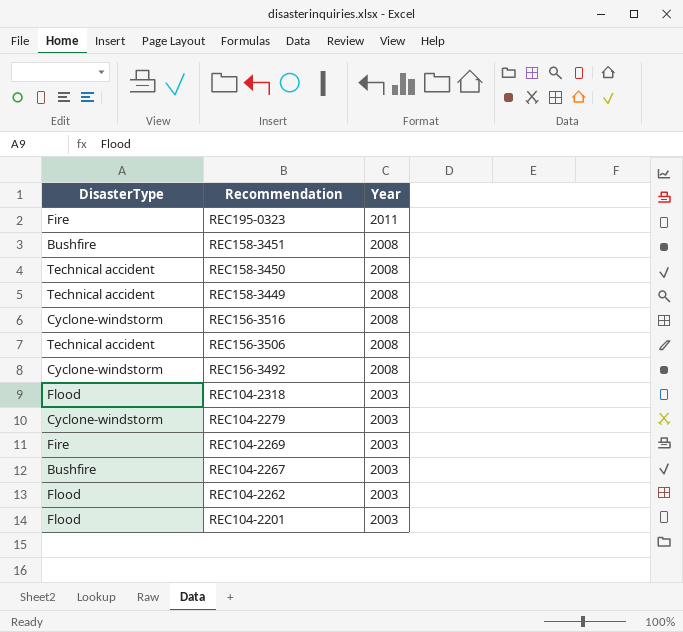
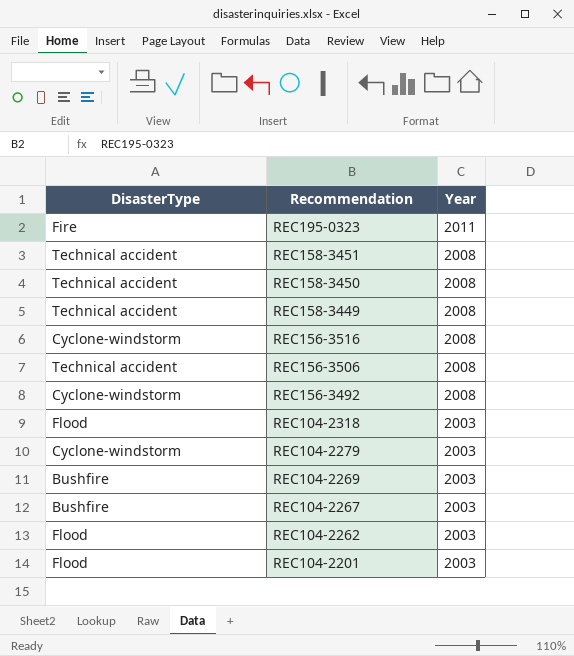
REC158-3451 | DisasterType: Bushfire -> Technical accident
REC104-2269 | DisasterType: Fire -> Bushfire

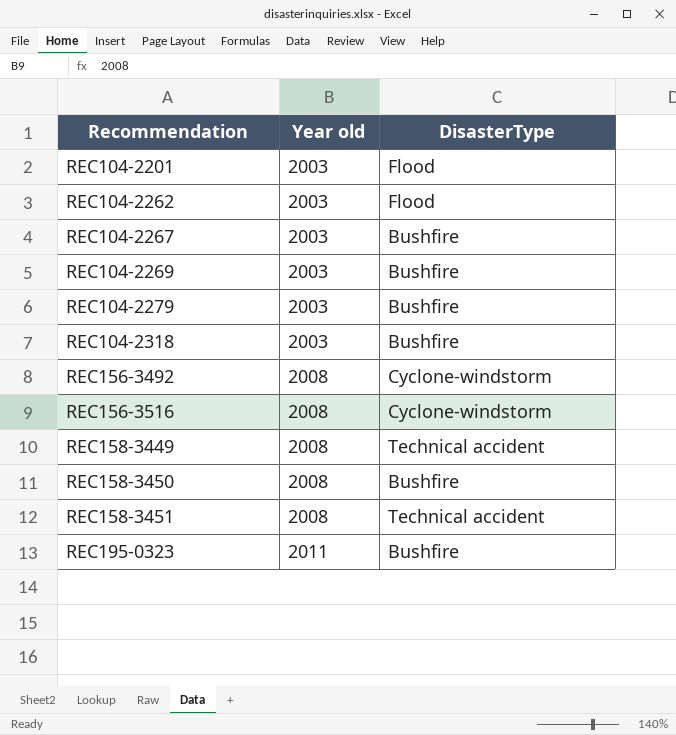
row order: Recommendation descending -> Recommendation ascending
column name: Year -> Year old
column DisasterType | position: 1 -> 3
row REC156-3506: Technical accident | 2008 -> none
REC104-2279 | DisasterType: Cyclone-windstorm -> Bushfire
REC104-2318 | DisasterType: Flood -> Bushfire
REC158-3450 | DisasterType: Technical accident -> Bushfire
REC195-0323 | DisasterType: Fire -> Bushfire

